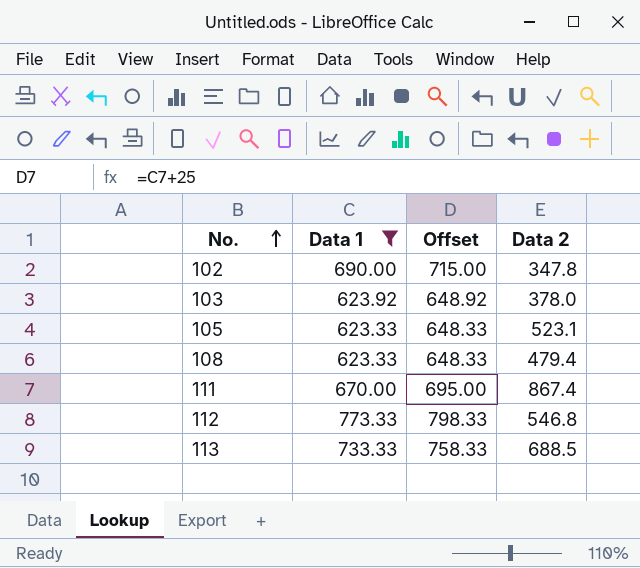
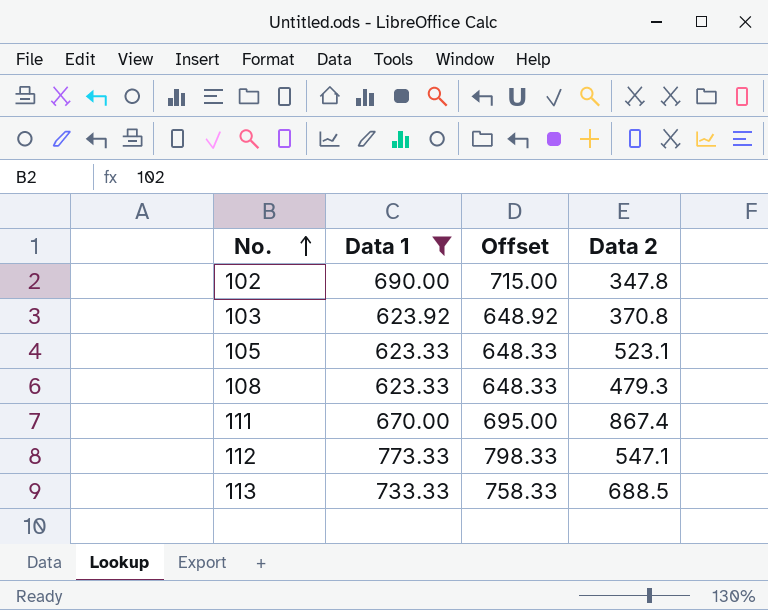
103 | Data 2: 378.0 -> 370.8
108 | Data 2: 479.4 -> 479.3
112 | Data 2: 546.8 -> 547.1

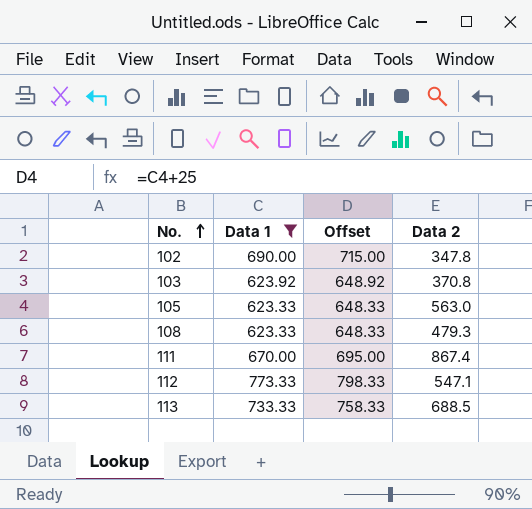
105 | Data 2: 523.1 -> 563.0

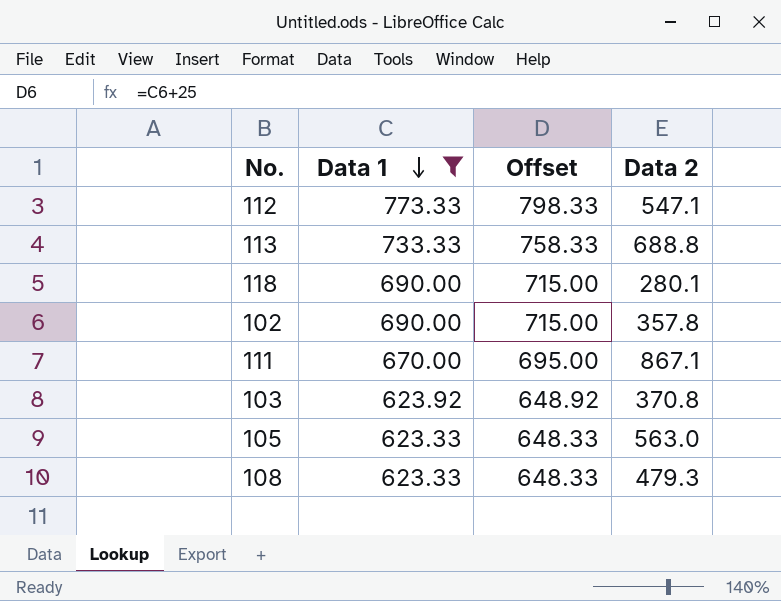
row order: No. ascending -> Data 1 descending
113 | Data 2: 688.5 -> 688.8
row 118: none -> 690.00 | 715.00 | 280.1
102 | Data 2: 347.8 -> 357.8
111 | Data 2: 867.4 -> 867.1

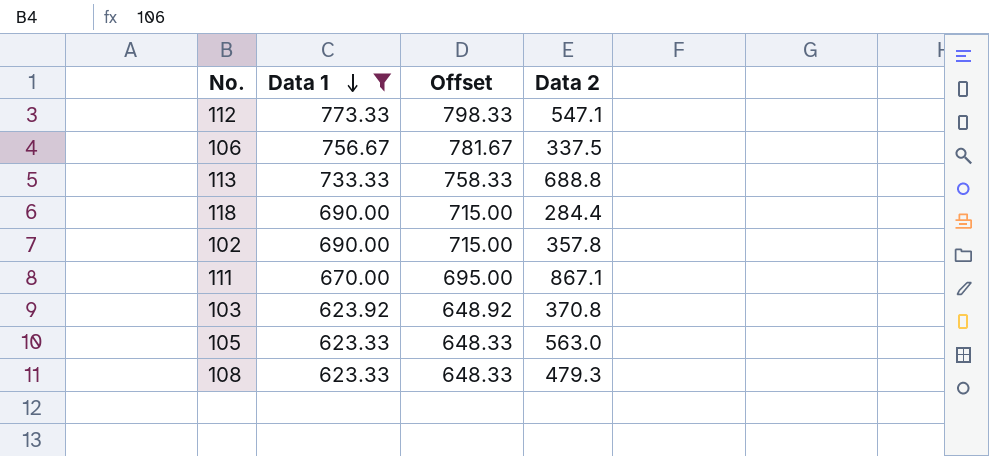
row 106: none -> 756.67 | 781.67 | 337.5
118 | Data 2: 280.1 -> 284.4

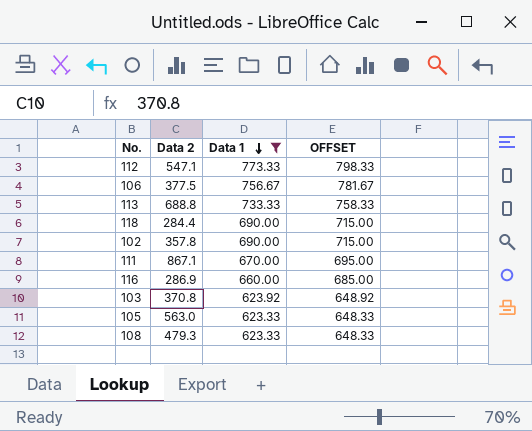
column Data 2 | position: 4 -> 2
column name: Offset -> OFFSET
106 | Data 2: 337.5 -> 377.5
row 116: none -> 286.9 | 660.00 | 685.00

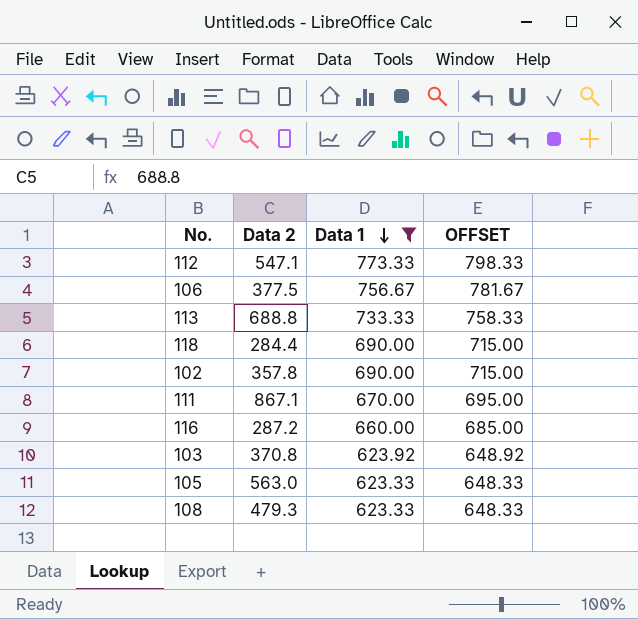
116 | Data 2: 286.9 -> 287.2

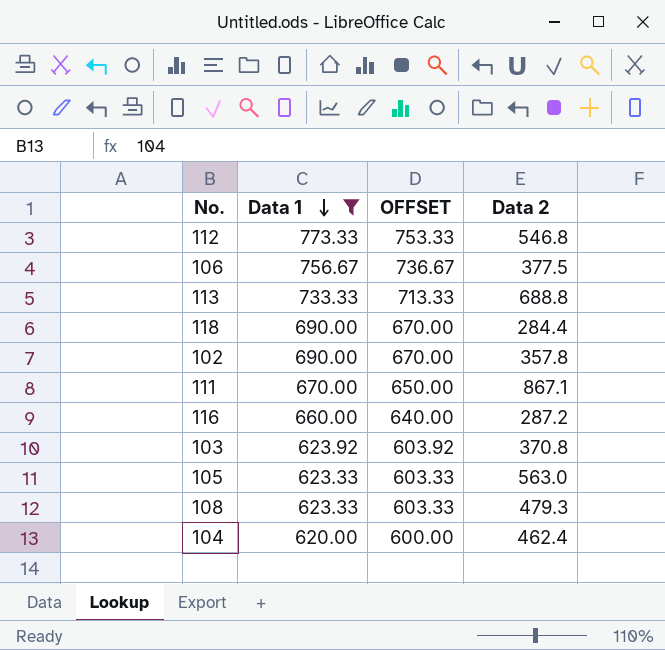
column OFFSET | formula: [Data 1] + 25 -> [Data 1] - 20
column Data 2 | position: 2 -> 4
112 | Data 2: 547.1 -> 546.8
row 104: none -> 620.00 | 600.00 | 462.4

